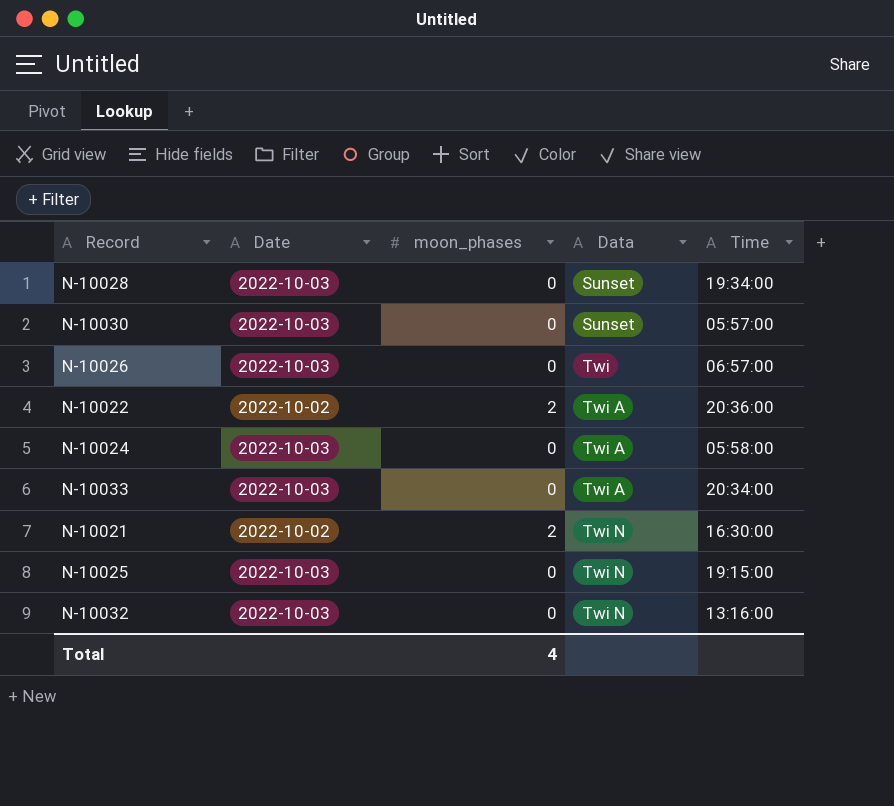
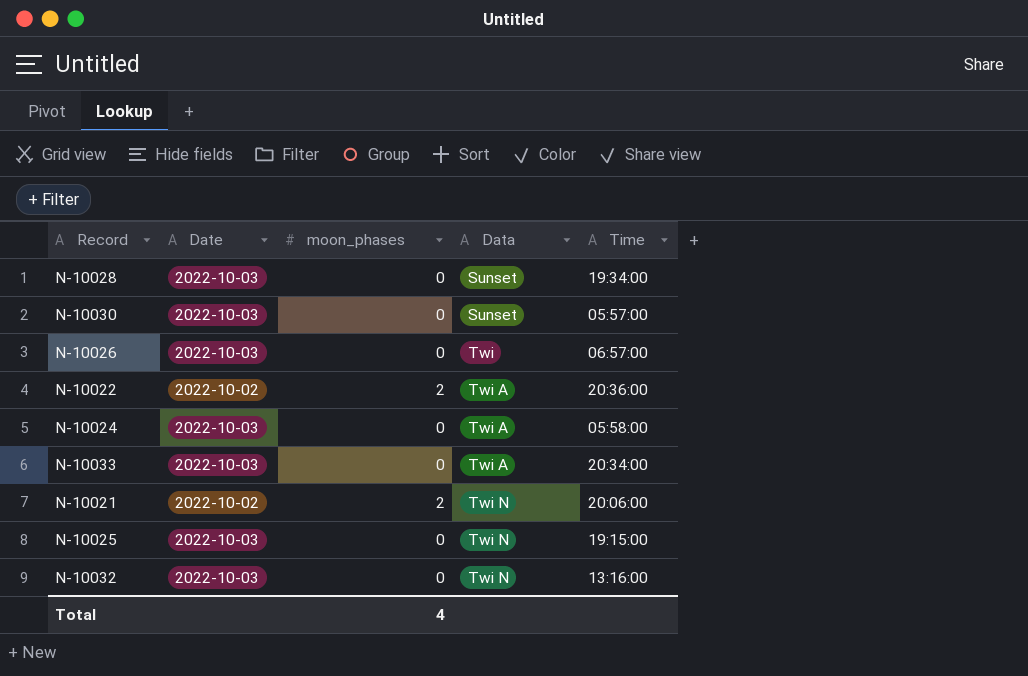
N-10021 | Time: 16:30:00 -> 20:06:00

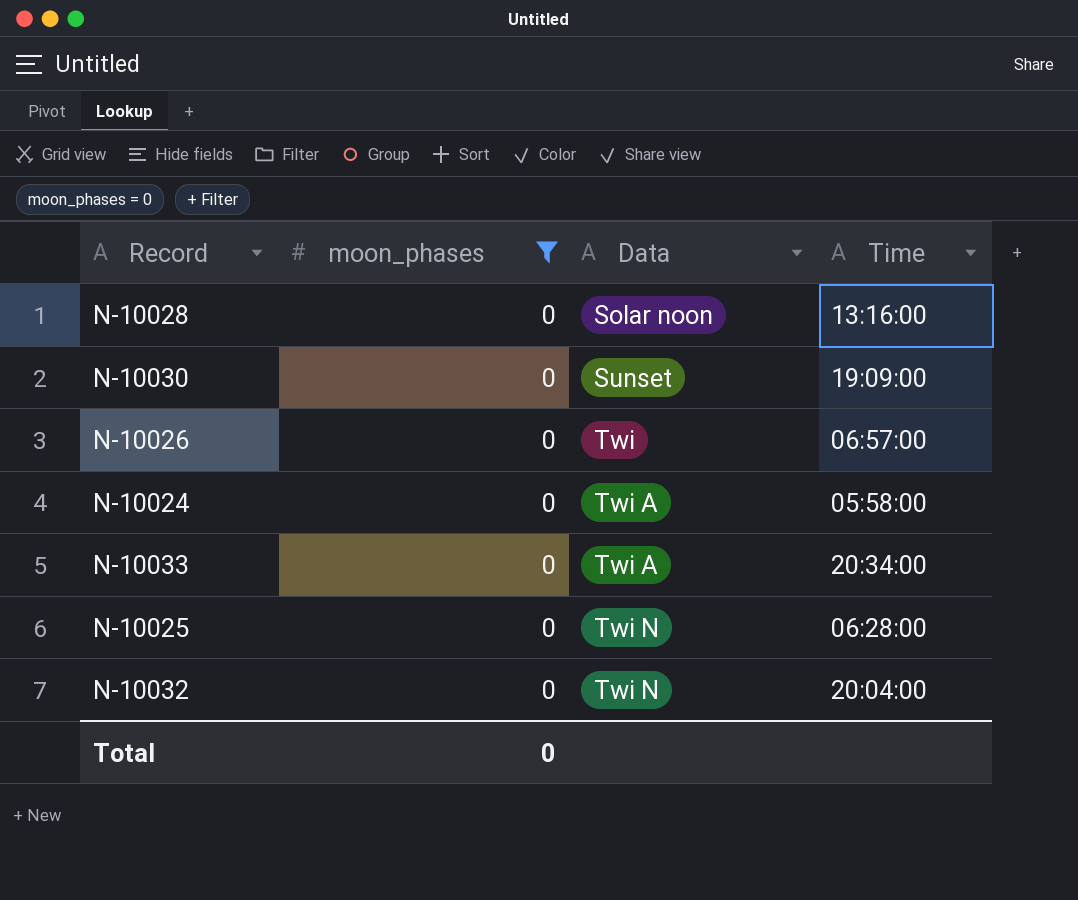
filter: none -> moon_phases = 0
column Date | position: 2 -> none
N-10028 | Data: Sunset -> Solar noon
N-10028 | Time: 19:34:00 -> 13:16:00
N-10030 | Time: 05:57:00 -> 19:09:00
N-10025 | Time: 19:15:00 -> 06:28:00
N-10032 | Time: 13:16:00 -> 20:04:00
Total | moon_phases: 4 -> 0

